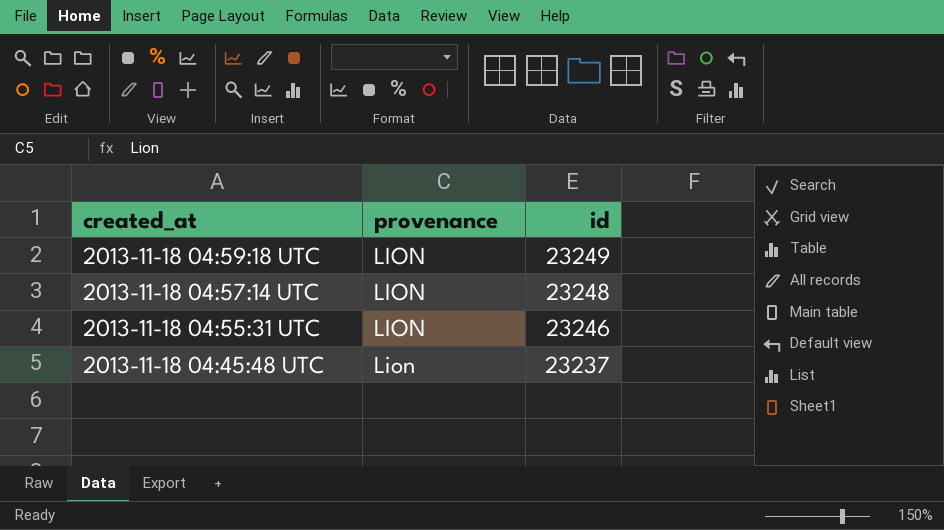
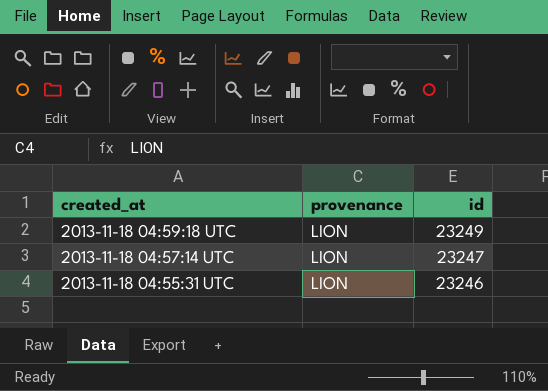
row 2013-11-18 04:45:48 UTC: Lion | 23237 -> none
2013-11-18 04:57:14 UTC | id: 23248 -> 23247

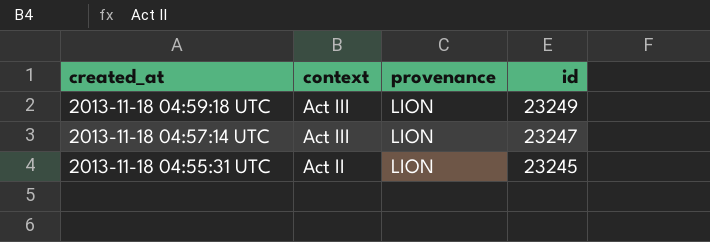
column context | position: none -> 2
2013-11-18 04:55:31 UTC | id: 23246 -> 23245

